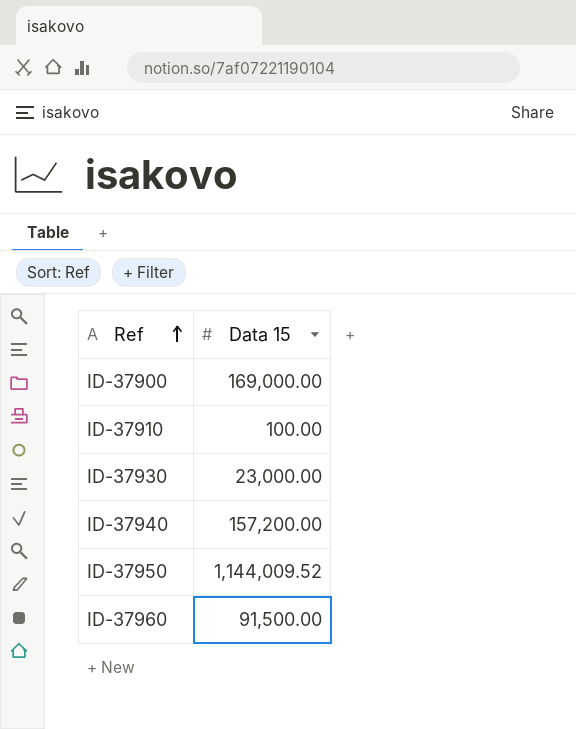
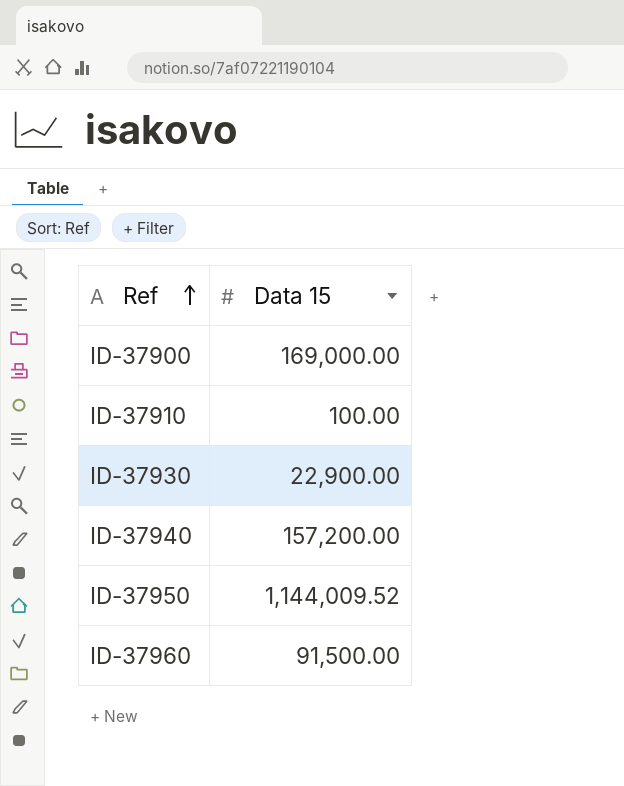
ID-37930 | Data 15: 23,000.00 -> 22,900.00

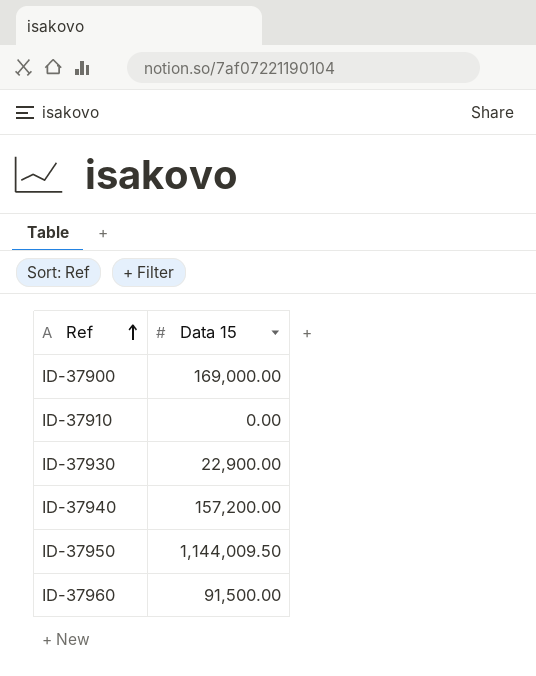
ID-37910 | Data 15: 100.00 -> 0.00
ID-37950 | Data 15: 1,144,009.52 -> 1,144,009.50

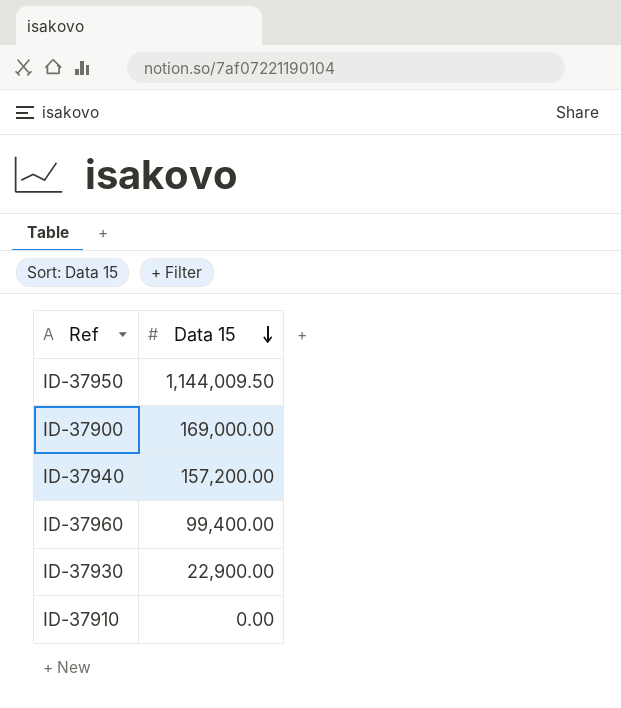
row order: Ref ascending -> Data 15 descending
ID-37960 | Data 15: 91,500.00 -> 99,400.00

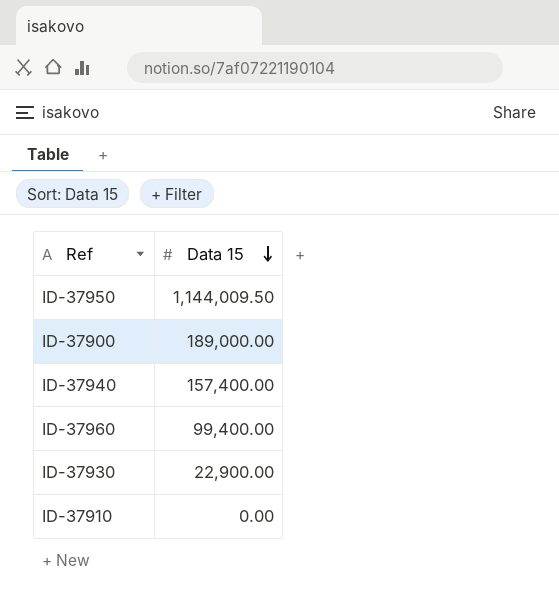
ID-37900 | Data 15: 169,000.00 -> 189,000.00
ID-37940 | Data 15: 157,200.00 -> 157,400.00

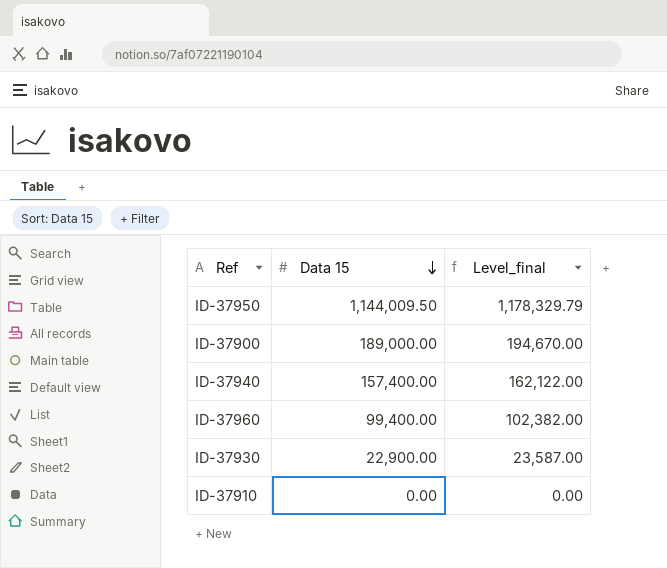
column Level_final | formula: none -> [Data 15] * 1.03

